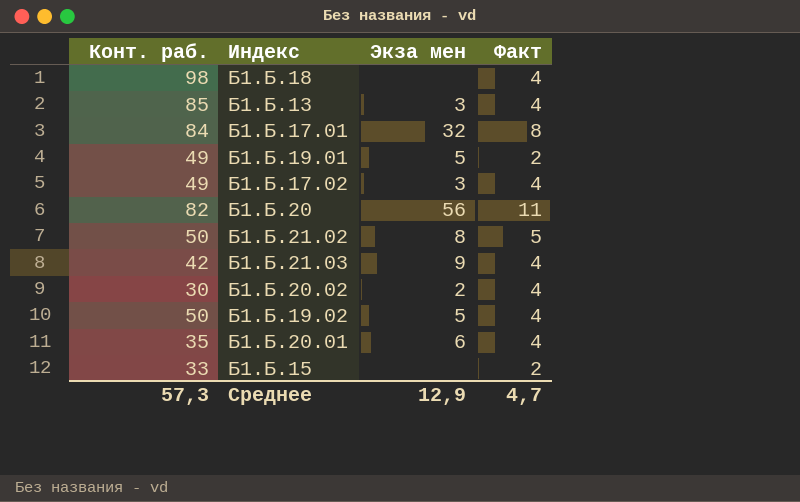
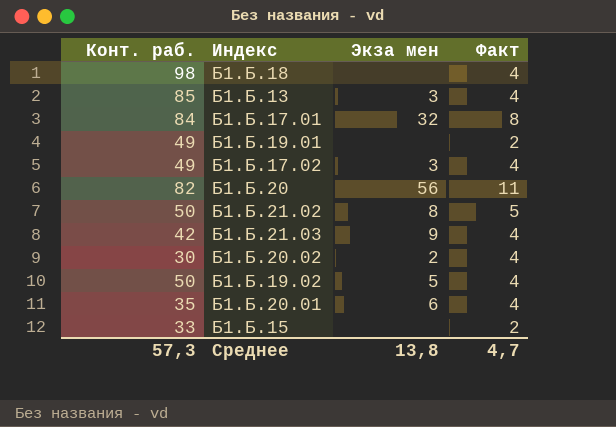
Б1.Б.19.01 | Экза мен: 5 -> none
Среднее | Экза мен: 12,9 -> 13,8

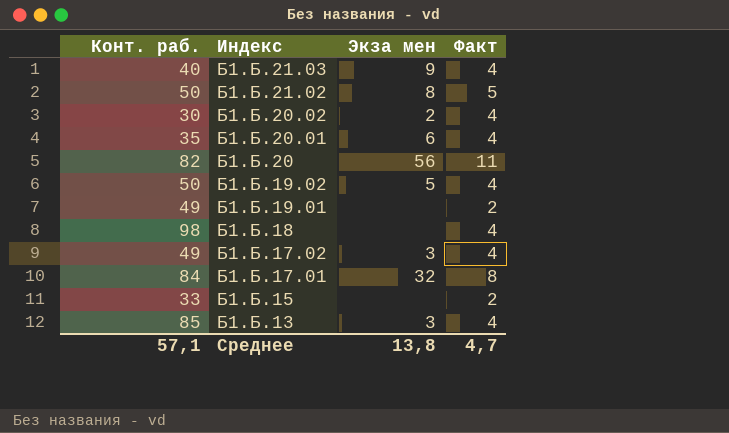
row order: none -> Индекс descending
Б1.Б.21.03 | Конт. раб.: 42 -> 40
Среднее | Конт. раб.: 57,3 -> 57,1

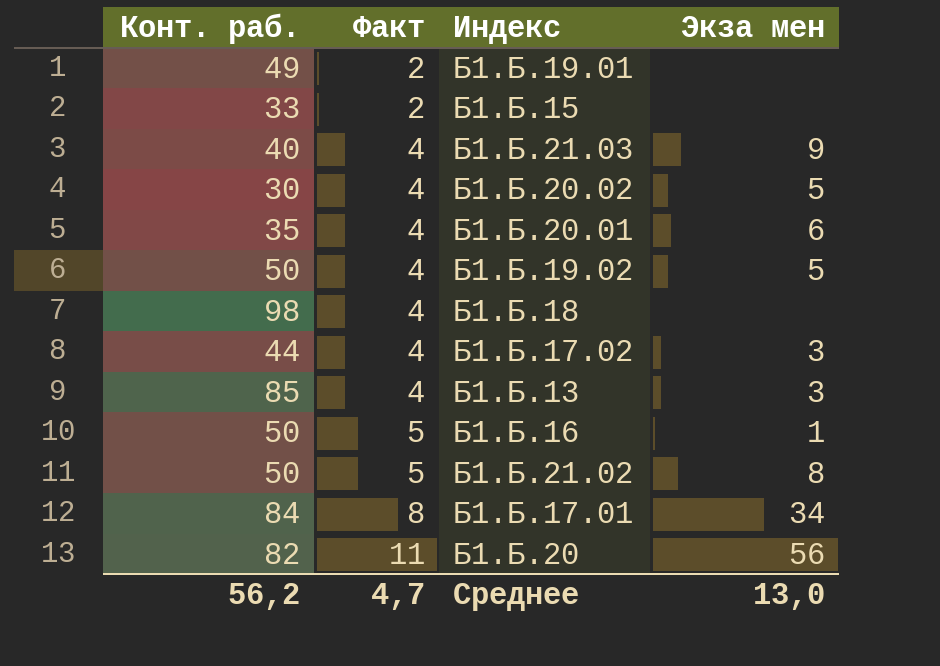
row order: Индекс descending -> Факт ascending
column Факт | position: 4 -> 2
Б1.Б.20.02 | Экза мен: 2 -> 5
Б1.Б.17.02 | Конт. раб.: 49 -> 44
row Б1.Б.16: none -> 50 | 5 | 1
Б1.Б.17.01 | Экза мен: 32 -> 34
Среднее | Конт. раб.: 57,1 -> 56,2
Среднее | Экза мен: 13,8 -> 13,0

